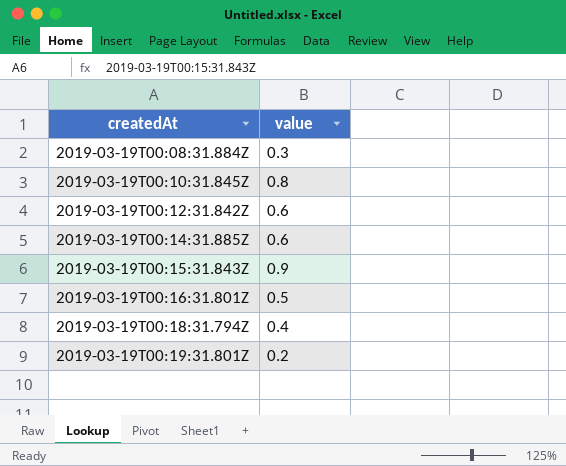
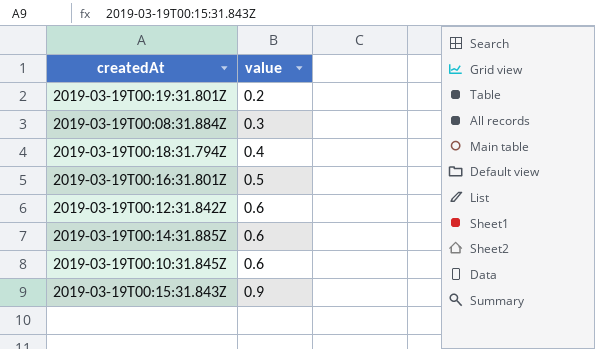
row order: createdAt ascending -> value ascending
2019-03-19T00:10:31.845Z | value: 0.8 -> 0.6

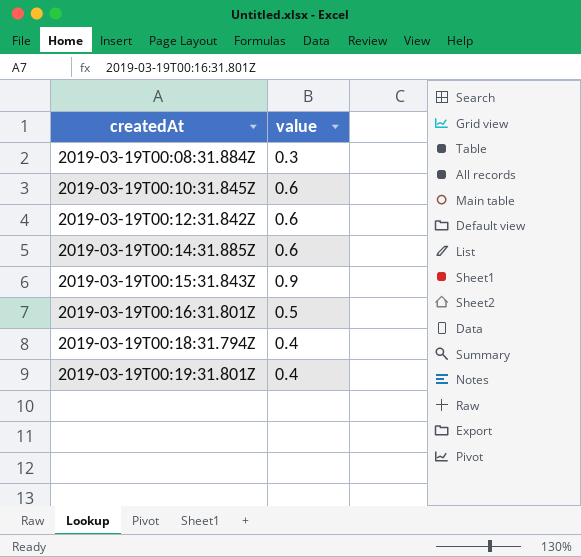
row order: value ascending -> createdAt ascending
2019-03-19T00:19:31.801Z | value: 0.2 -> 0.4

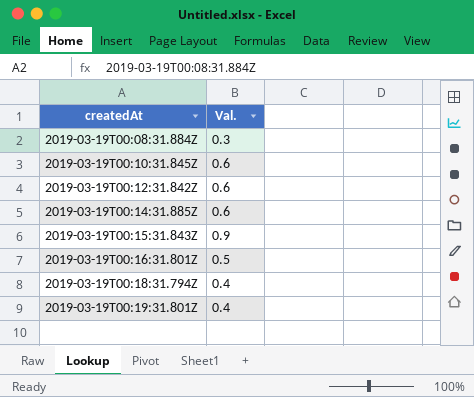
column name: value -> Val.

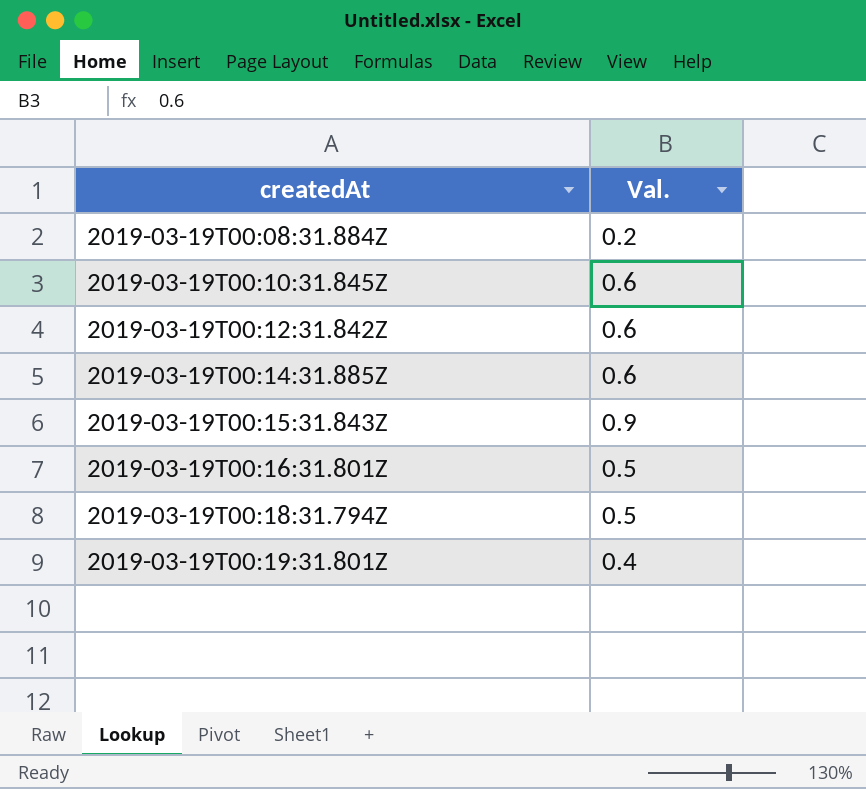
2019-03-19T00:08:31.884Z | Val.: 0.3 -> 0.2
2019-03-19T00:18:31.794Z | Val.: 0.4 -> 0.5

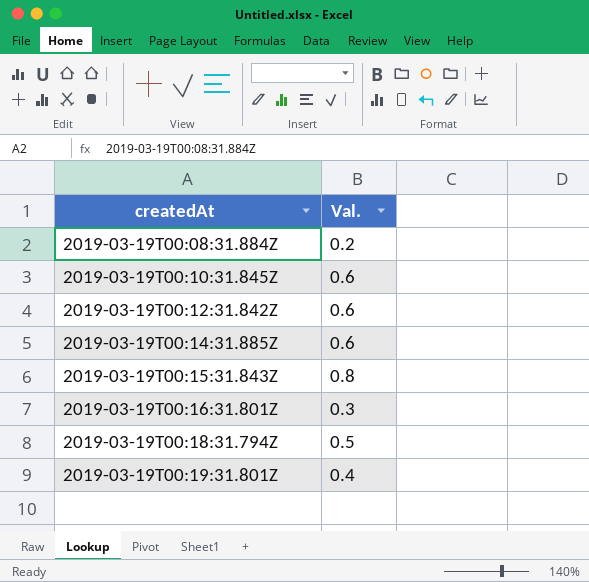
2019-03-19T00:15:31.843Z | Val.: 0.9 -> 0.8
2019-03-19T00:16:31.801Z | Val.: 0.5 -> 0.3

